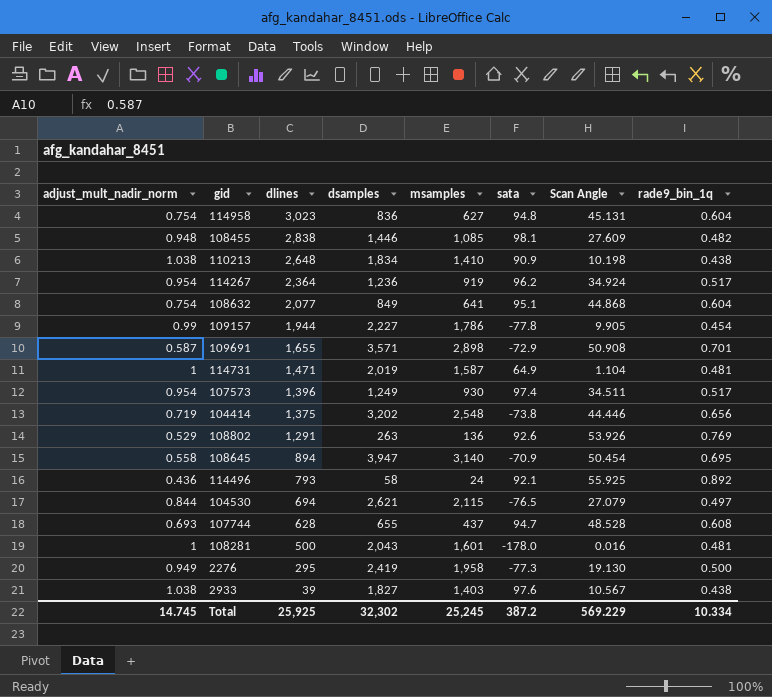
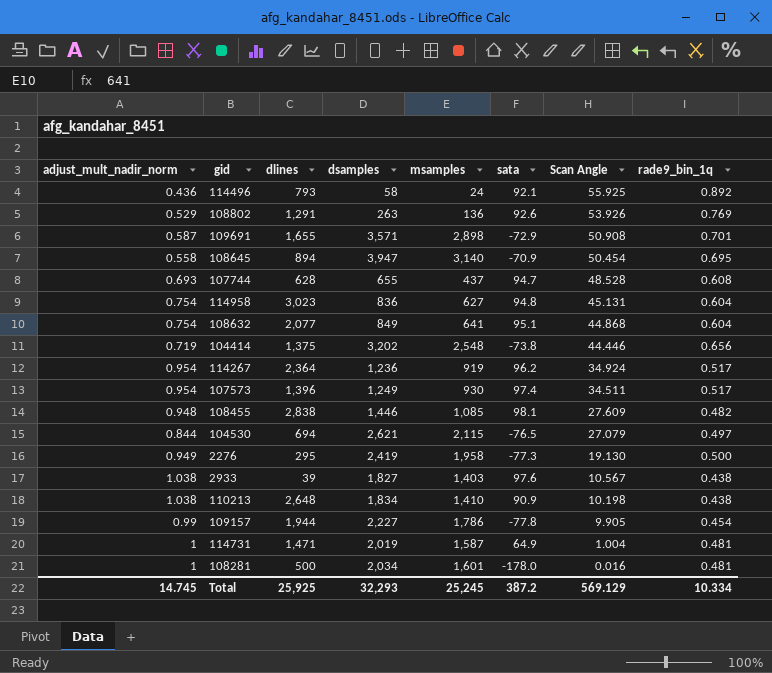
row order: dlines descending -> Scan Angle descending
114731 | Scan Angle: 1.104 -> 1.004
108281 | dsamples: 2,043 -> 2,034
Total | dsamples: 32,302 -> 32,293
Total | Scan Angle: 569.229 -> 569.129

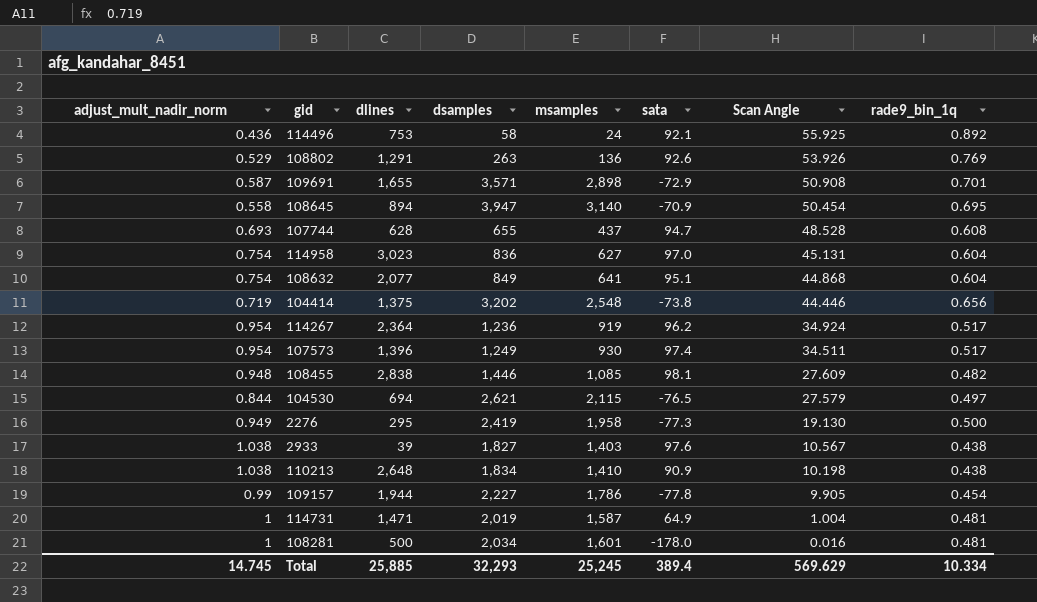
114496 | dlines: 793 -> 753
114958 | sata: 94.8 -> 97.0
104530 | Scan Angle: 27.079 -> 27.579
Total | dlines: 25,925 -> 25,885
Total | sata: 387.2 -> 389.4
Total | Scan Angle: 569.129 -> 569.629

